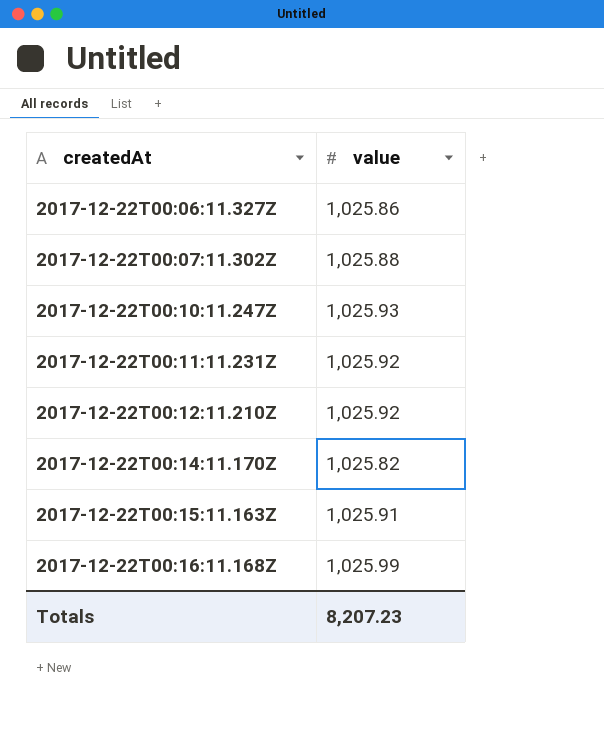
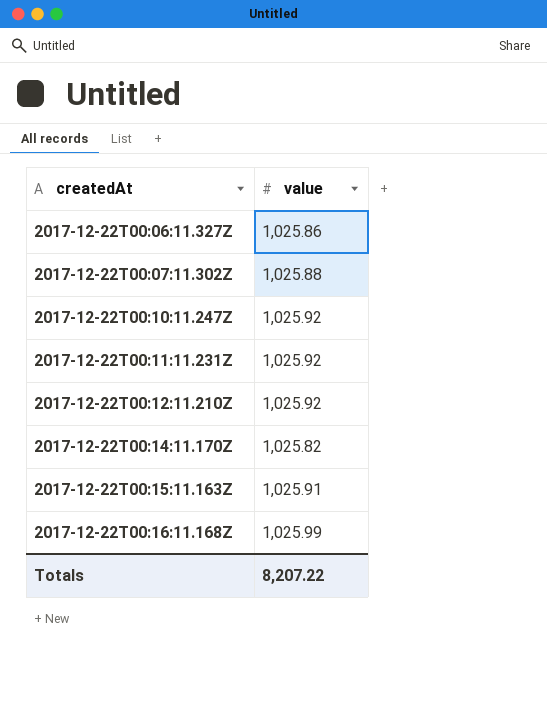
2017-12-22T00:10:11.247Z | value: 1,025.93 -> 1,025.92
Totals | value: 8,207.23 -> 8,207.22

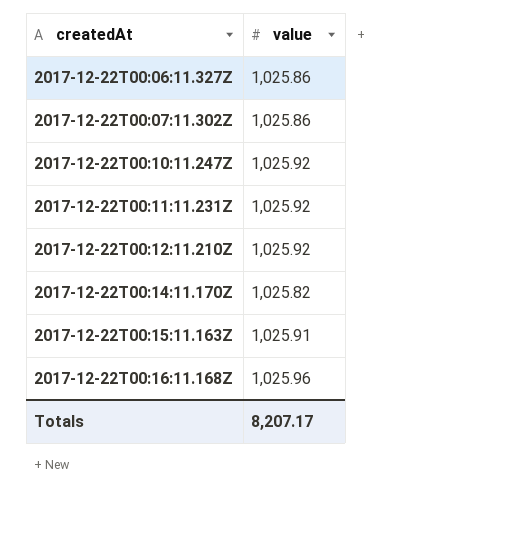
2017-12-22T00:07:11.302Z | value: 1,025.88 -> 1,025.86
2017-12-22T00:16:11.168Z | value: 1,025.99 -> 1,025.96
Totals | value: 8,207.22 -> 8,207.17

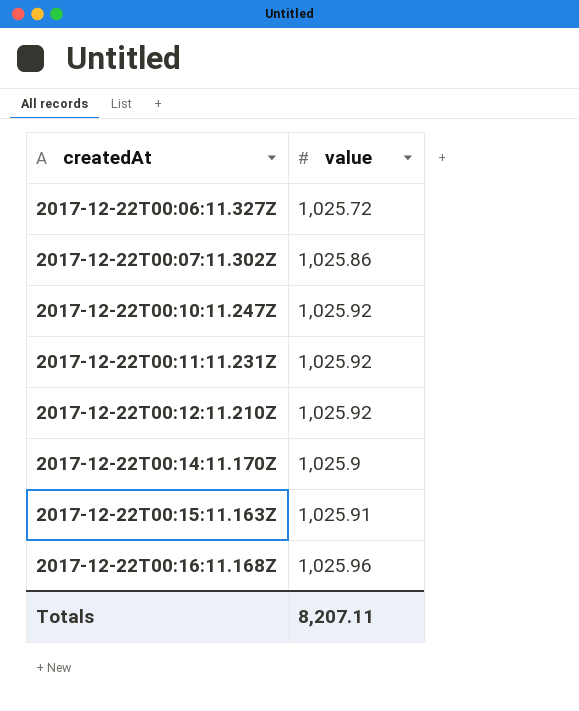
2017-12-22T00:06:11.327Z | value: 1,025.86 -> 1,025.72
2017-12-22T00:14:11.170Z | value: 1,025.82 -> 1,025.9
Totals | value: 8,207.17 -> 8,207.11

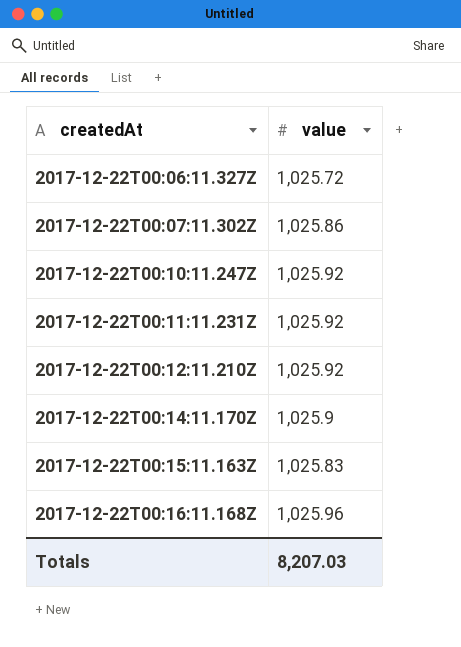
2017-12-22T00:15:11.163Z | value: 1,025.91 -> 1,025.83
Totals | value: 8,207.11 -> 8,207.03

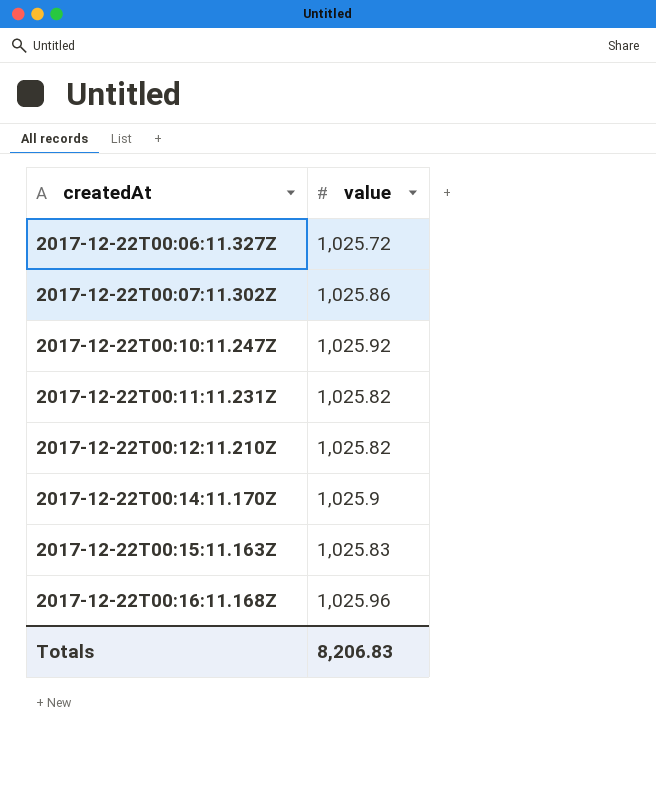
2017-12-22T00:11:11.231Z | value: 1,025.92 -> 1,025.82
2017-12-22T00:12:11.210Z | value: 1,025.92 -> 1,025.82
Totals | value: 8,207.03 -> 8,206.83

